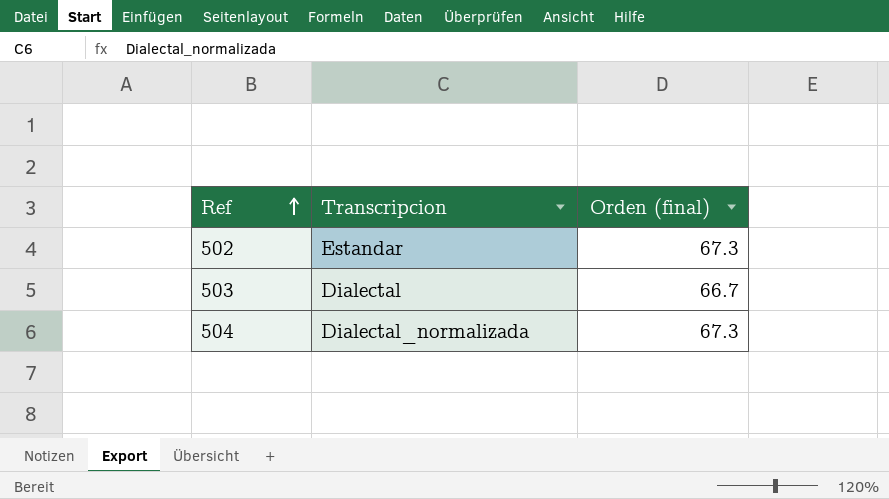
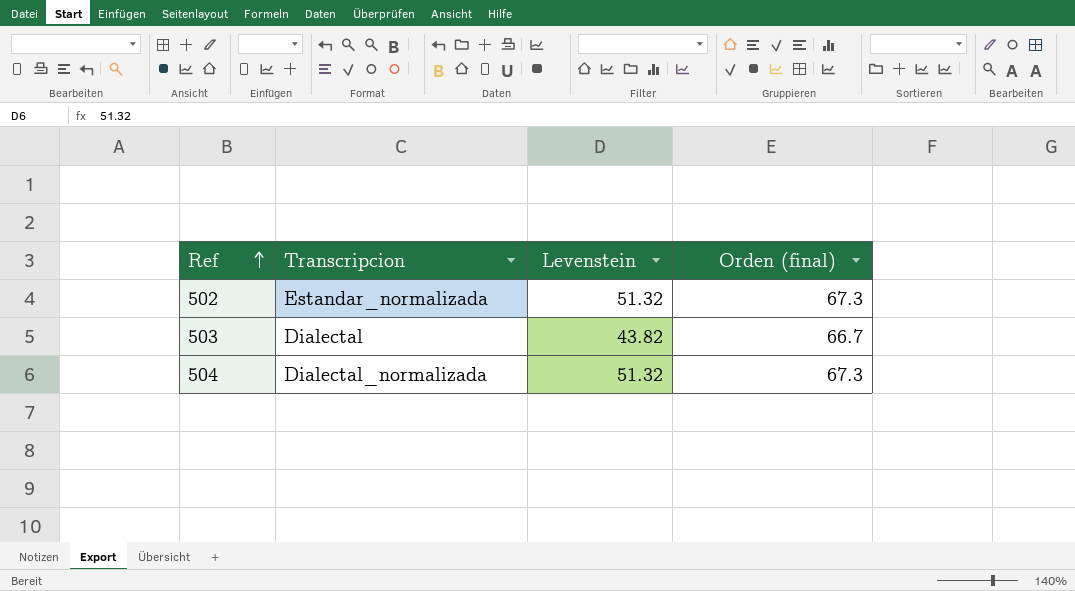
column Levenstein | position: none -> 3
502 | Transcripcion: Estandar -> Estandar_normalizada

